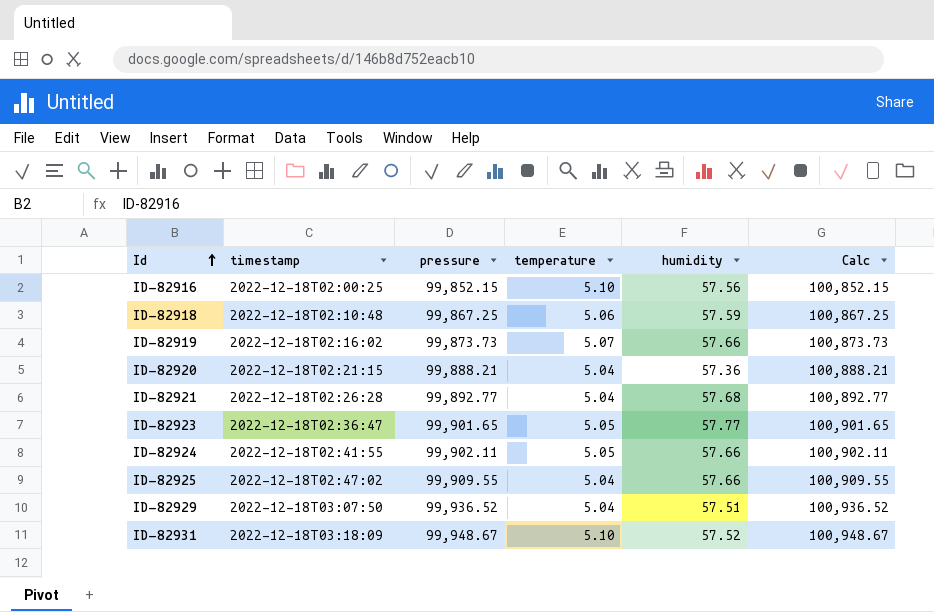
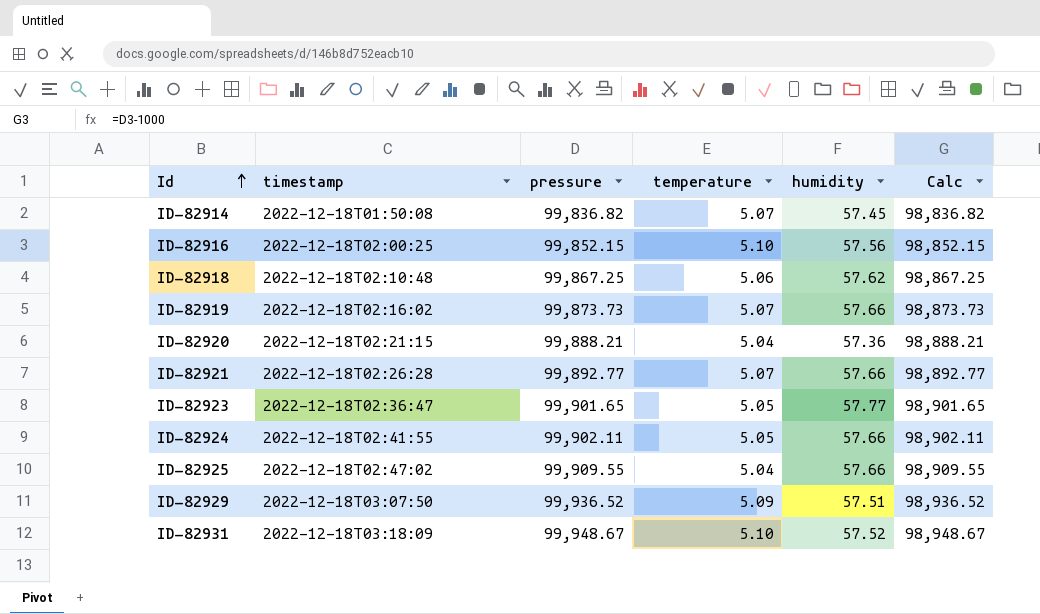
column Calc | formula: [pressure] + 1000 -> [pressure] - 1000
row ID-82914: none -> 2022-12-18T01:50:08 | 99,836.82 | 5.07 | 57.45 | 98,836.82
ID-82918 | humidity: 57.59 -> 57.62
ID-82921 | temperature: 5.04 -> 5.07
ID-82921 | humidity: 57.68 -> 57.66
ID-82929 | temperature: 5.04 -> 5.09

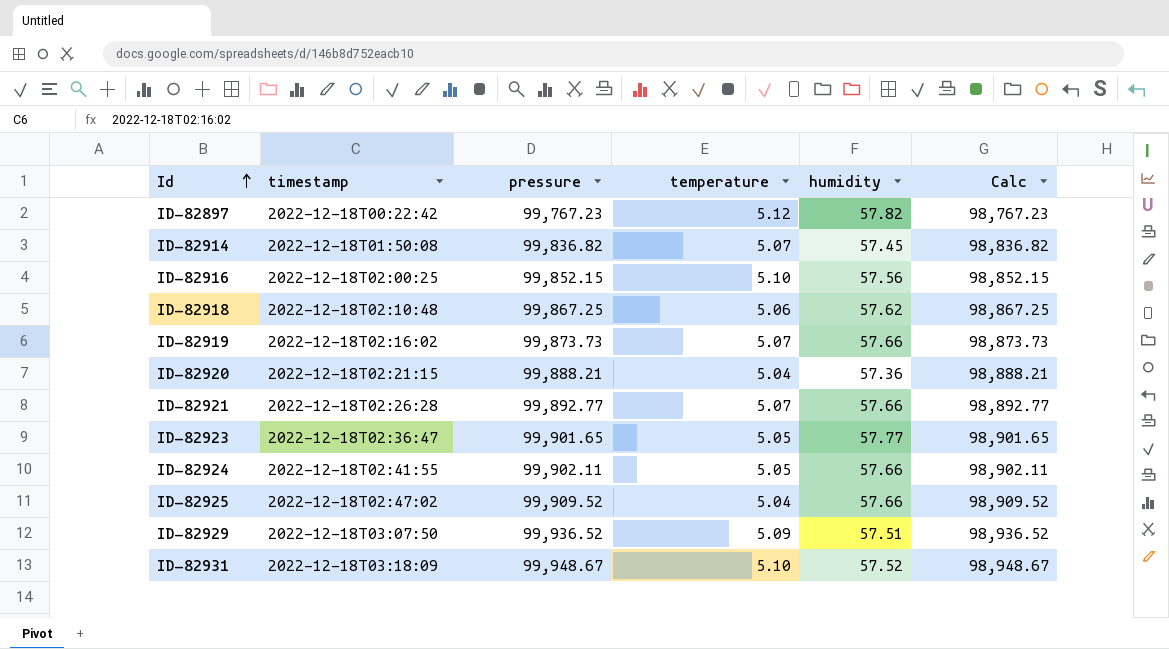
row ID-82897: none -> 2022-12-18T00:22:42 | 99,767.23 | 5.12 | 57.82 | 98,767.23
ID-82925 | pressure: 99,909.55 -> 99,909.52
ID-82925 | Calc: 98,909.55 -> 98,909.52

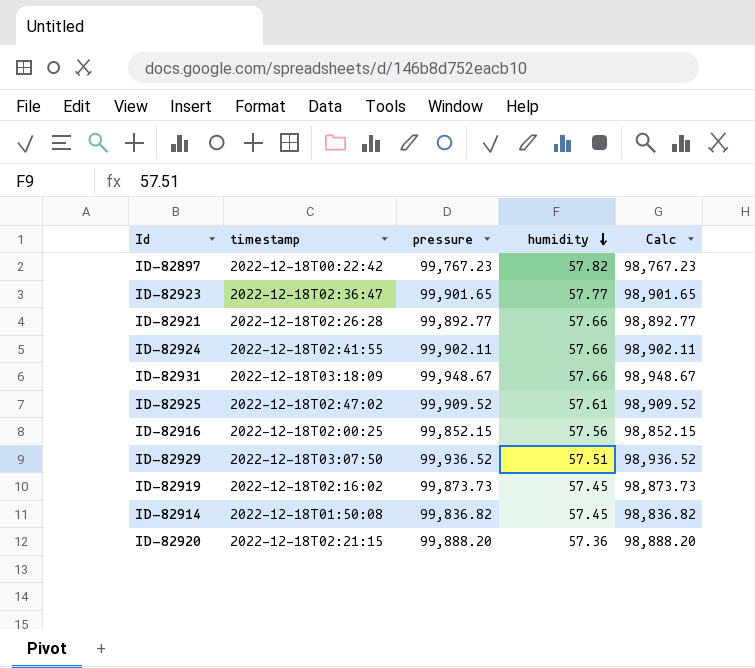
row order: Id ascending -> humidity descending
column temperature | position: 4 -> none
row ID-82918: 2022-12-18T02:10:48 | 99,867.25 | 5.06 | 57.62 | 98,867.25 -> none
ID-82931 | humidity: 57.52 -> 57.66
ID-82925 | humidity: 57.66 -> 57.61
ID-82919 | humidity: 57.66 -> 57.45
ID-82920 | pressure: 99,888.21 -> 99,888.20
ID-82920 | Calc: 98,888.21 -> 98,888.20

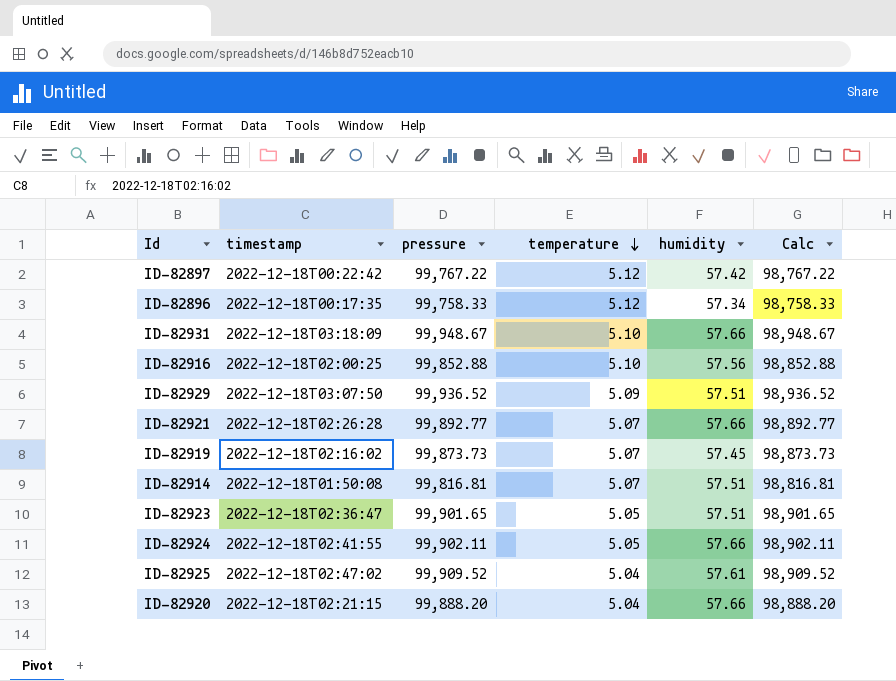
row order: humidity descending -> temperature descending
column temperature | position: none -> 4
ID-82897 | pressure: 99,767.23 -> 99,767.22
ID-82897 | humidity: 57.82 -> 57.42
ID-82897 | Calc: 98,767.23 -> 98,767.22
row ID-82896: none -> 2022-12-18T00:17:35 | 99,758.33 | 5.12 | 57.34 | 98,758.33
ID-82916 | pressure: 99,852.15 -> 99,852.88
ID-82916 | Calc: 98,852.15 -> 98,852.88
ID-82914 | pressure: 99,836.82 -> 99,816.81
ID-82914 | humidity: 57.45 -> 57.51
ID-82914 | Calc: 98,836.82 -> 98,816.81
ID-82923 | humidity: 57.77 -> 57.51
ID-82920 | humidity: 57.36 -> 57.66

